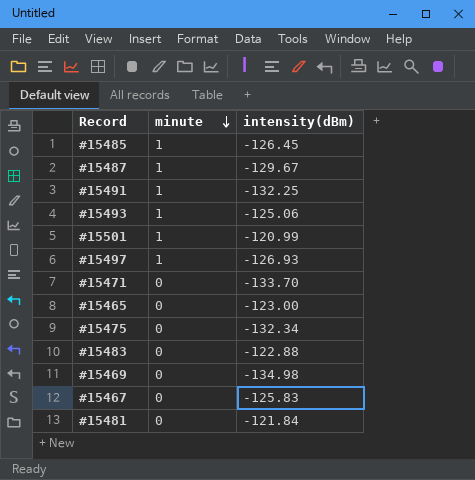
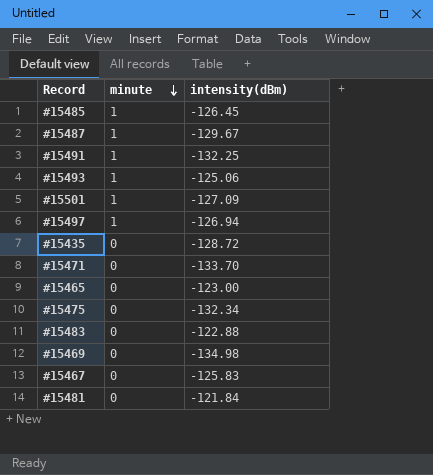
#15501 | intensity(dBm): -120.99 -> -127.09
#15497 | intensity(dBm): -126.93 -> -126.94
row #15435: none -> 0 | -128.72

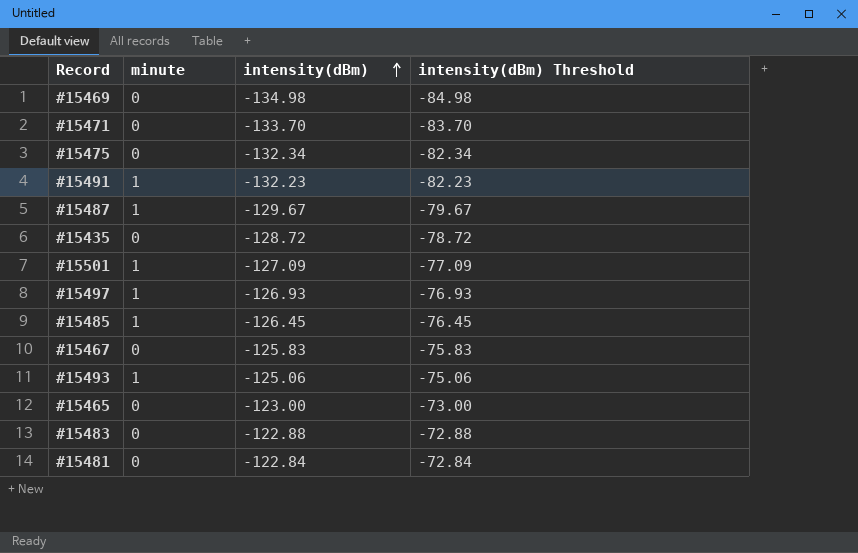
row order: minute descending -> intensity(dBm) ascending
column intensity(dBm) Threshold | formula: none -> [intensity(dBm)] + 50
#15491 | intensity(dBm): -132.25 -> -132.23
#15497 | intensity(dBm): -126.94 -> -126.93
#15481 | intensity(dBm): -121.84 -> -122.84

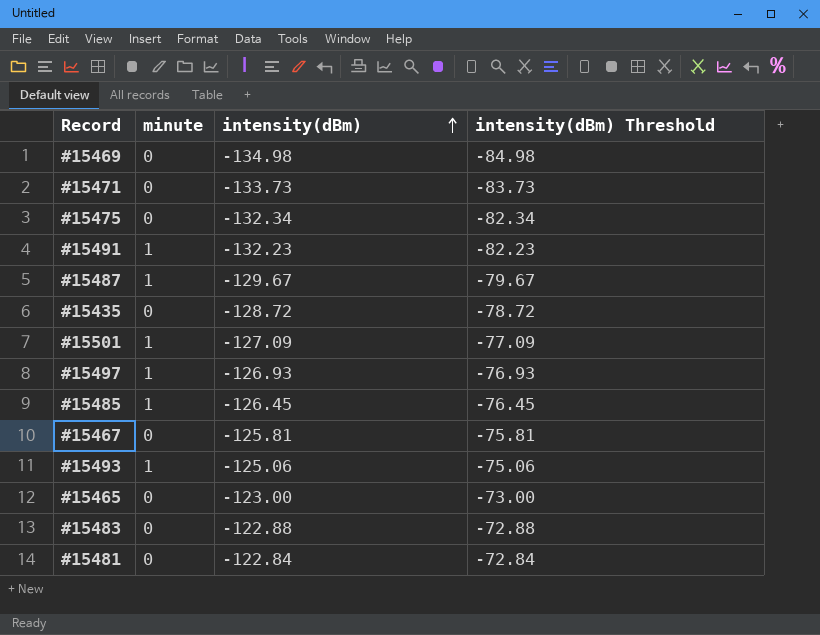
#15471 | intensity(dBm): -133.70 -> -133.73
#15471 | intensity(dBm) Threshold: -83.70 -> -83.73
#15467 | intensity(dBm): -125.83 -> -125.81
#15467 | intensity(dBm) Threshold: -75.83 -> -75.81

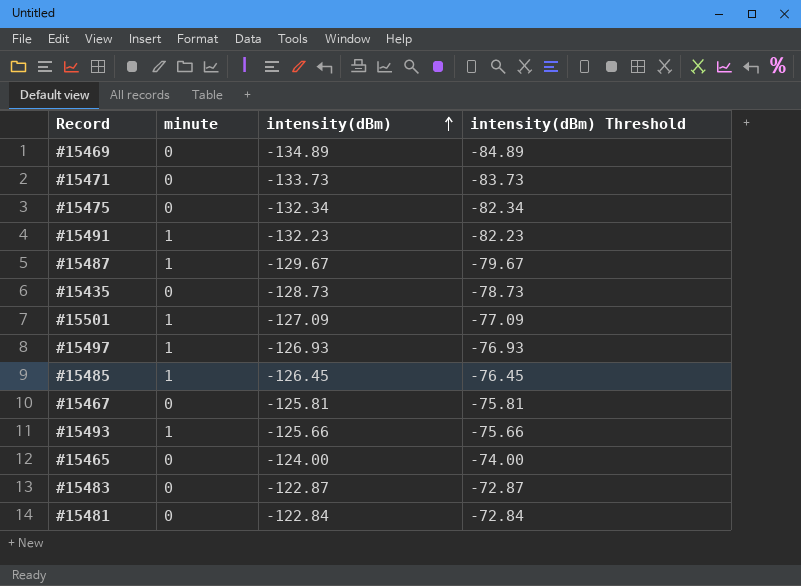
#15469 | intensity(dBm): -134.98 -> -134.89
#15469 | intensity(dBm) Threshold: -84.98 -> -84.89
#15435 | intensity(dBm): -128.72 -> -128.73
#15435 | intensity(dBm) Threshold: -78.72 -> -78.73
#15493 | intensity(dBm): -125.06 -> -125.66
#15493 | intensity(dBm) Threshold: -75.06 -> -75.66
#15465 | intensity(dBm): -123.00 -> -124.00
#15465 | intensity(dBm) Threshold: -73.00 -> -74.00
#15483 | intensity(dBm): -122.88 -> -122.87
#15483 | intensity(dBm) Threshold: -72.88 -> -72.87

